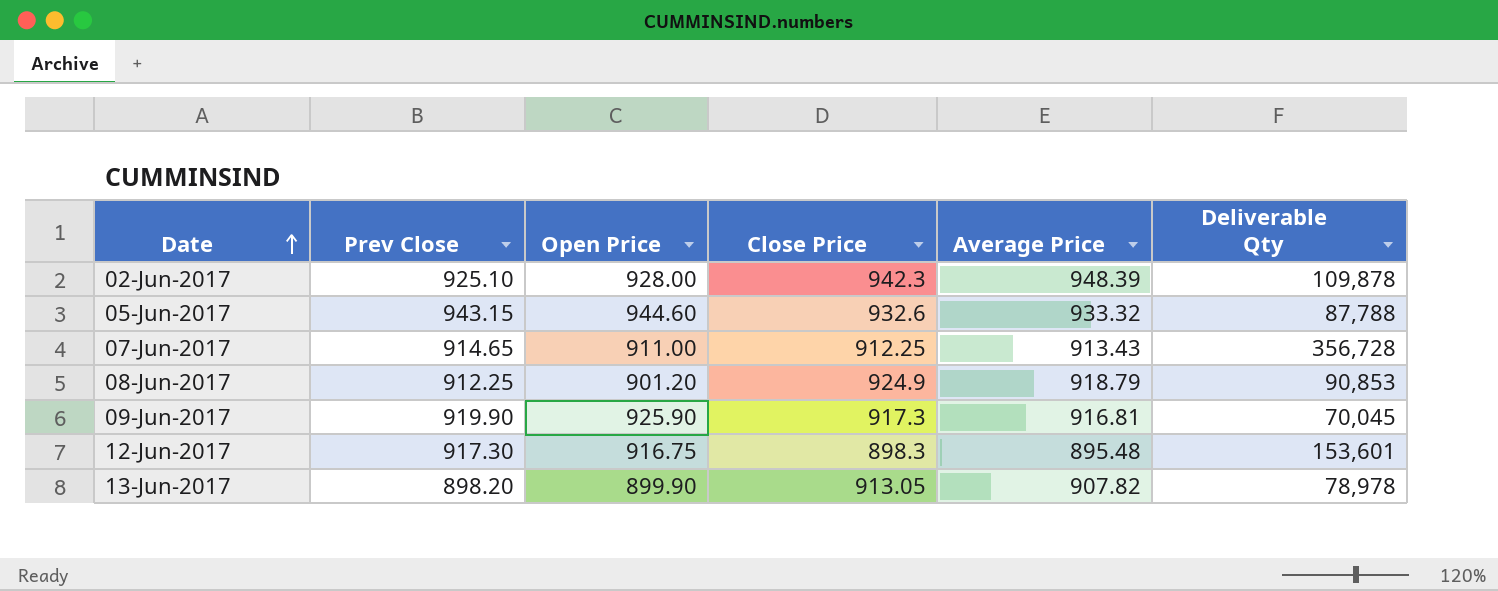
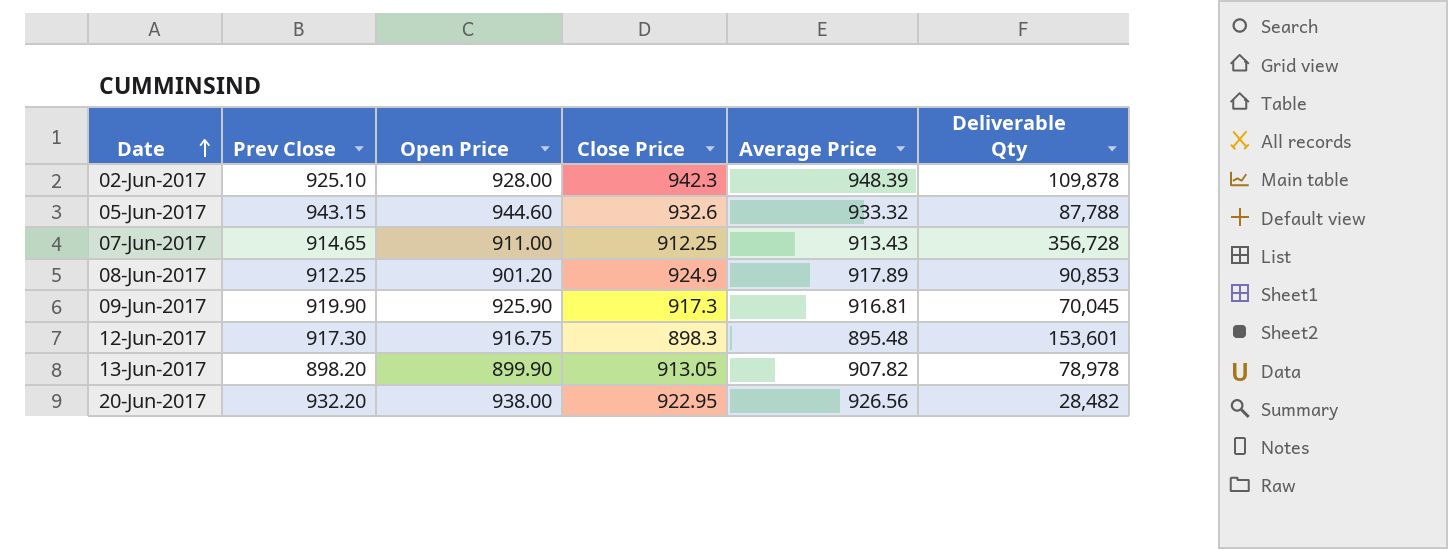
08-Jun-2017 | Average Price: 918.79 -> 917.89
row 20-Jun-2017: none -> 932.20 | 938.00 | 922.95 | 926.56 | 28,482

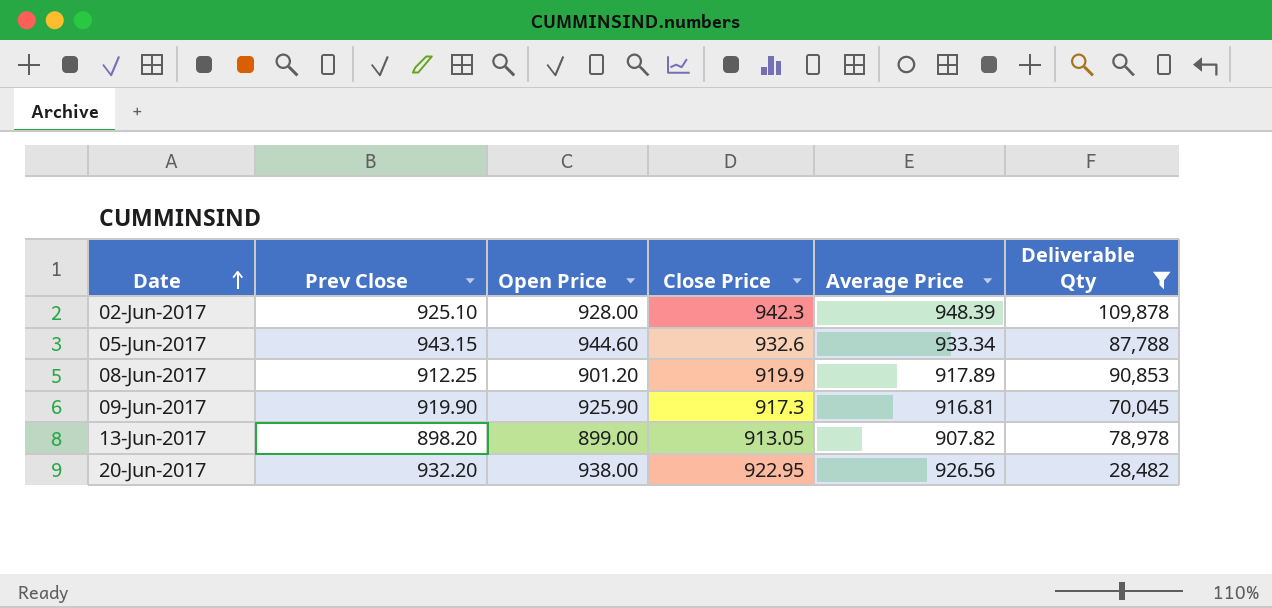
filter: none -> Deliverable Qty <= 109,878
05-Jun-2017 | Average Price: 933.32 -> 933.34
08-Jun-2017 | Close Price: 924.9 -> 919.9
13-Jun-2017 | Open Price: 899.90 -> 899.00

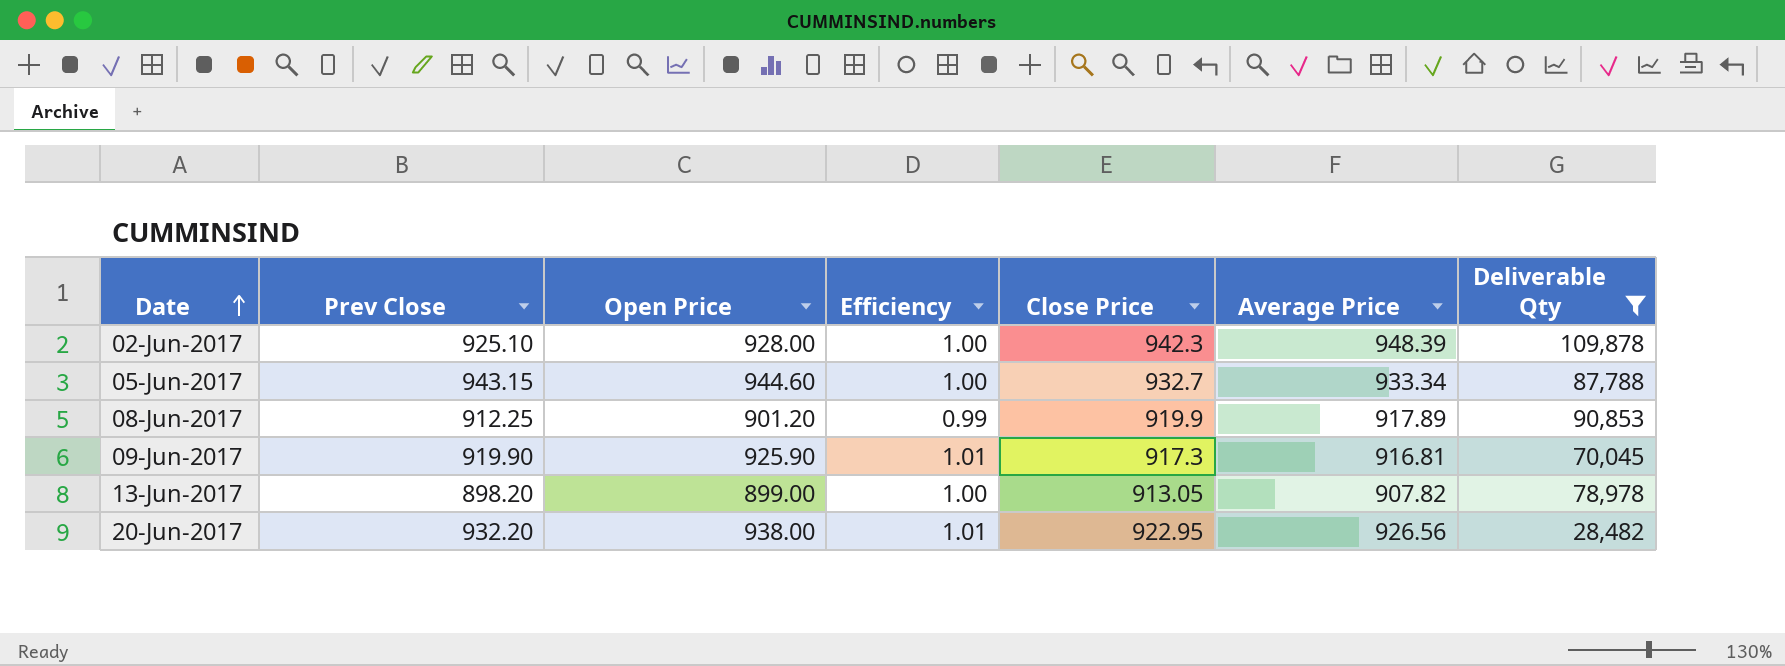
column Efficiency | formula: none -> [Open Price] / [Prev Close]
05-Jun-2017 | Close Price: 932.6 -> 932.7

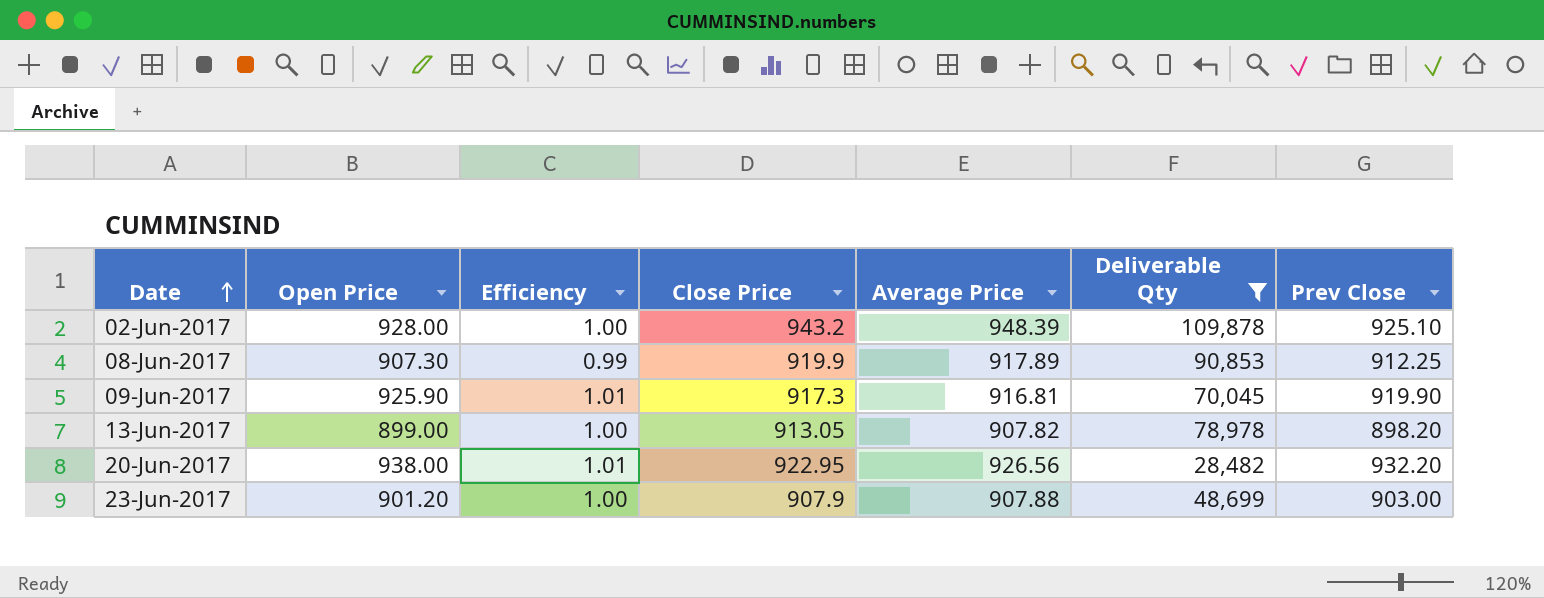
column Prev Close | position: 2 -> 7
row 05-Jun-2017: 943.15 | 944.60 | 1.00 | 932.7 | 933.34 | 87,788 -> none
02-Jun-2017 | Close Price: 942.3 -> 943.2
08-Jun-2017 | Open Price: 901.20 -> 907.30
row 23-Jun-2017: none -> 901.20 | 1.00 | 907.9 | 907.88 | 48,699 | 903.00

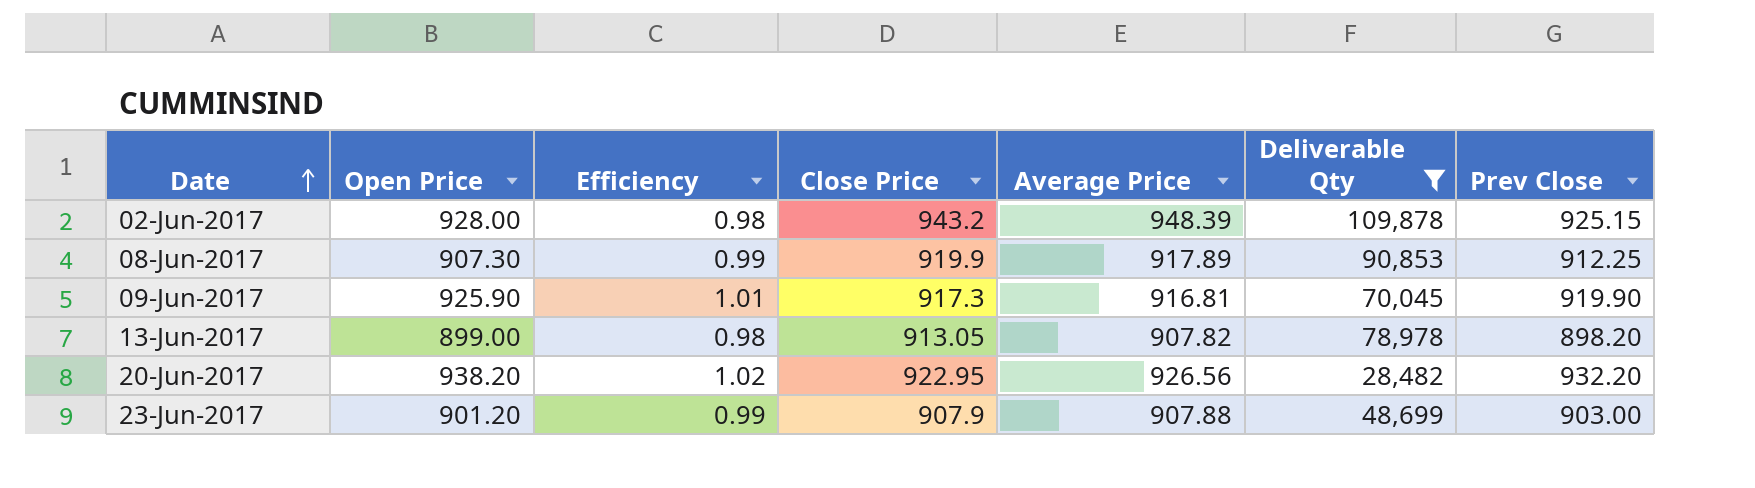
column Efficiency | formula: [Open Price] / [Prev Close] -> [Open Price] / [Close Price]
02-Jun-2017 | Prev Close: 925.10 -> 925.15
20-Jun-2017 | Open Price: 938.00 -> 938.20

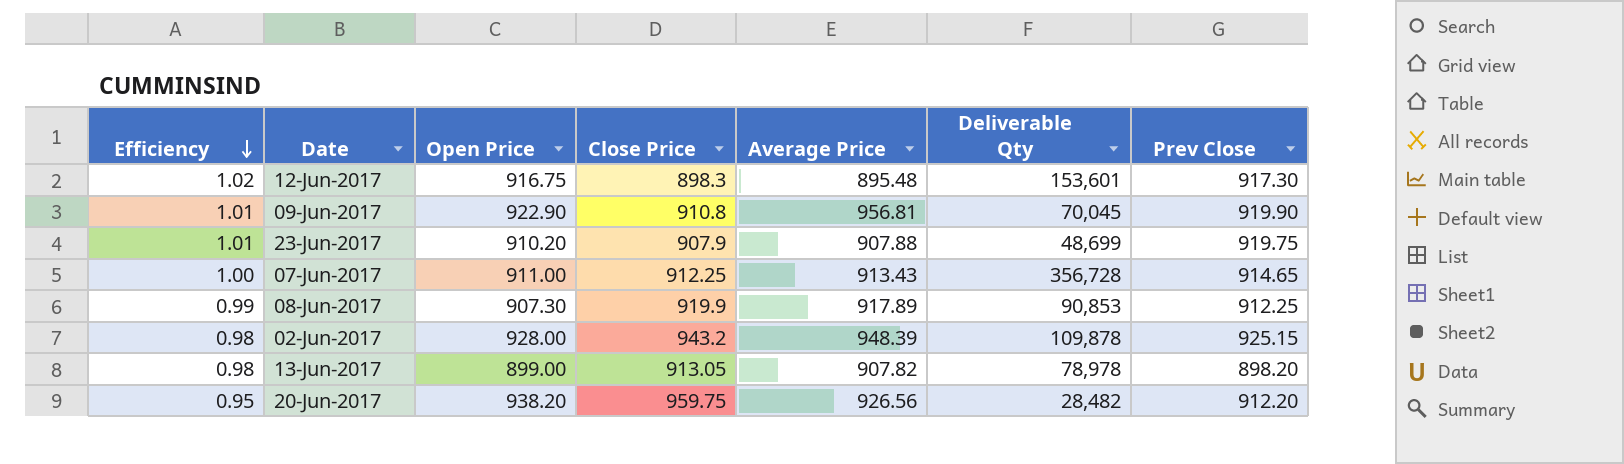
filter: Deliverable Qty <= 109,878 -> none
row order: Date ascending -> Efficiency descending
column Efficiency | formula: [Open Price] / [Close Price] -> [Prev Close] / [Close Price]
column Efficiency | position: 3 -> 1
09-Jun-2017 | Open Price: 925.90 -> 922.90
09-Jun-2017 | Close Price: 917.3 -> 910.8
09-Jun-2017 | Average Price: 916.81 -> 956.81
23-Jun-2017 | Open Price: 901.20 -> 910.20
23-Jun-2017 | Prev Close: 903.00 -> 919.75
20-Jun-2017 | Close Price: 922.95 -> 959.75
20-Jun-2017 | Prev Close: 932.20 -> 912.20

